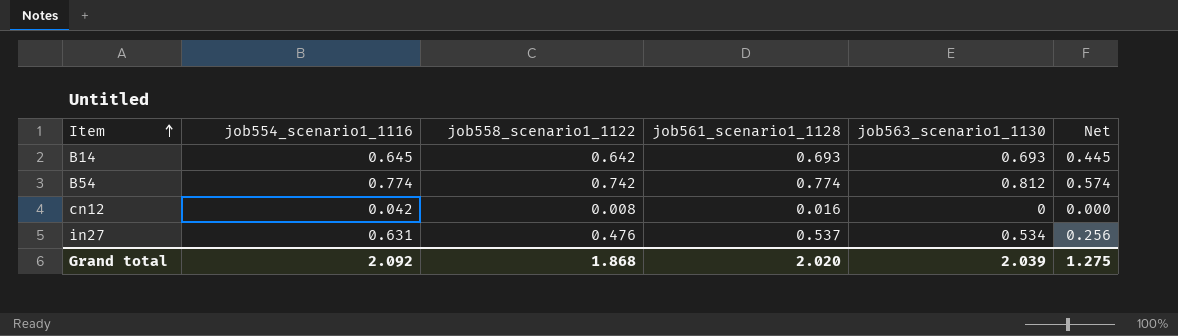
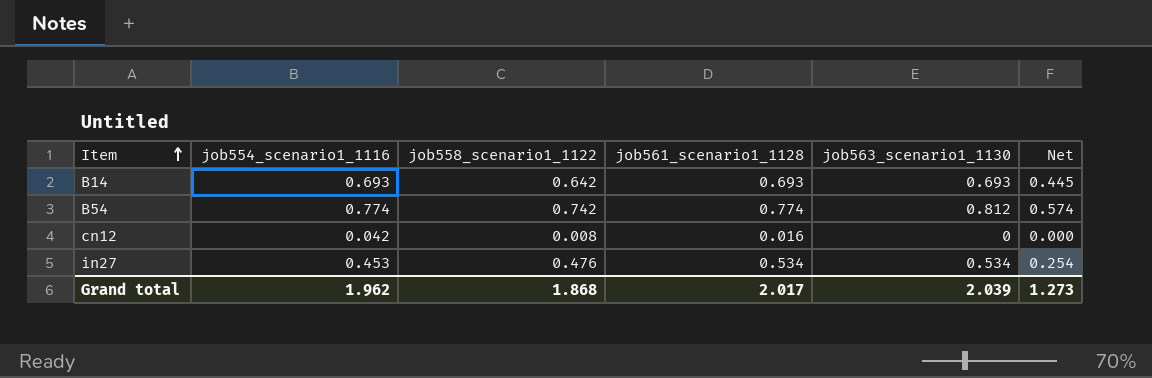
B14 | job554_scenario1_1116: 0.645 -> 0.693
in27 | job554_scenario1_1116: 0.631 -> 0.453
in27 | job561_scenario1_1128: 0.537 -> 0.534
in27 | Net: 0.256 -> 0.254
Grand total | job554_scenario1_1116: 2.092 -> 1.962
Grand total | job561_scenario1_1128: 2.020 -> 2.017
Grand total | Net: 1.275 -> 1.273

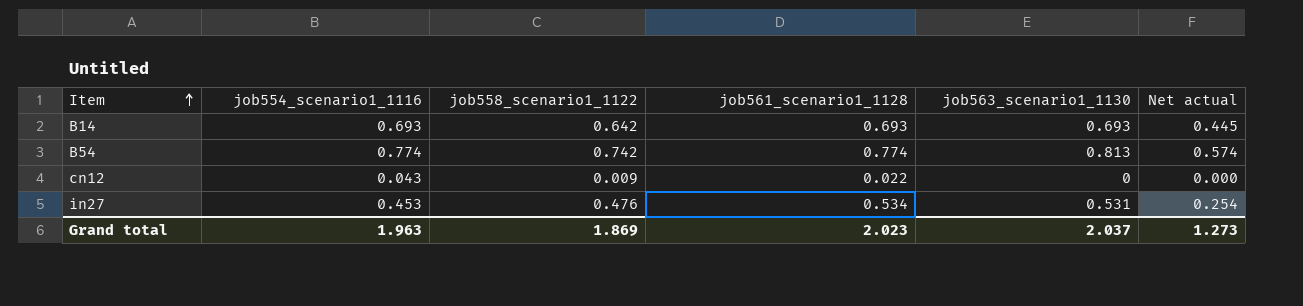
column name: Net -> Net actual
B54 | job563_scenario1_1130: 0.812 -> 0.813
cn12 | job554_scenario1_1116: 0.042 -> 0.043
cn12 | job558_scenario1_1122: 0.008 -> 0.009
cn12 | job561_scenario1_1128: 0.016 -> 0.022
in27 | job563_scenario1_1130: 0.534 -> 0.531
Grand total | job554_scenario1_1116: 1.962 -> 1.963
Grand total | job558_scenario1_1122: 1.868 -> 1.869
Grand total | job561_scenario1_1128: 2.017 -> 2.023
Grand total | job563_scenario1_1130: 2.039 -> 2.037

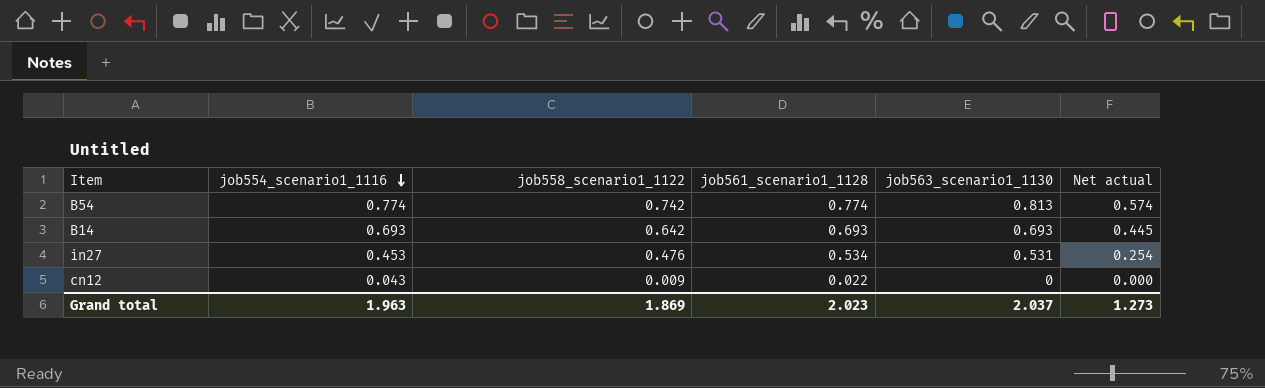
row order: Item ascending -> job554_scenario1_1116 descending

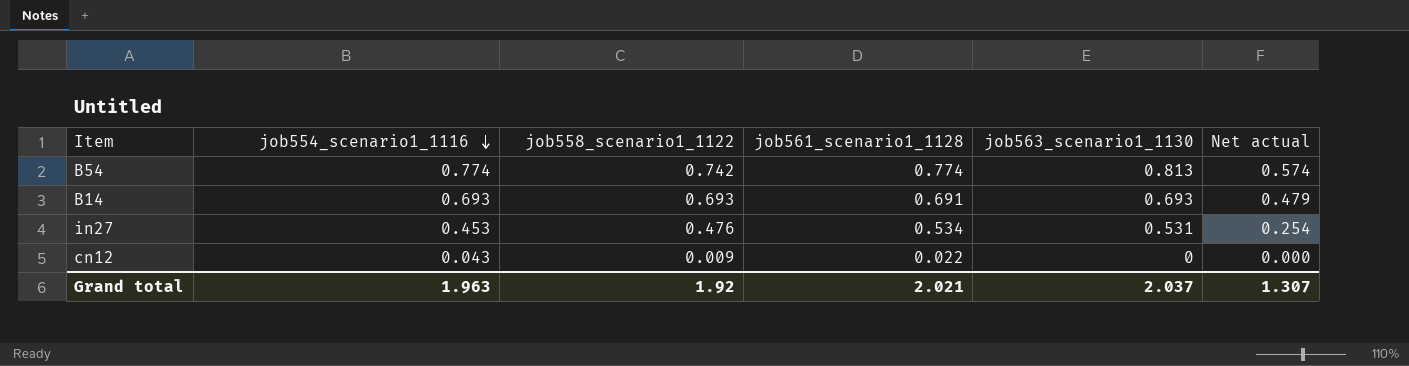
B14 | job558_scenario1_1122: 0.642 -> 0.693
B14 | job561_scenario1_1128: 0.693 -> 0.691
B14 | Net actual: 0.445 -> 0.479
Grand total | job558_scenario1_1122: 1.869 -> 1.92
Grand total | job561_scenario1_1128: 2.023 -> 2.021
Grand total | Net actual: 1.273 -> 1.307

